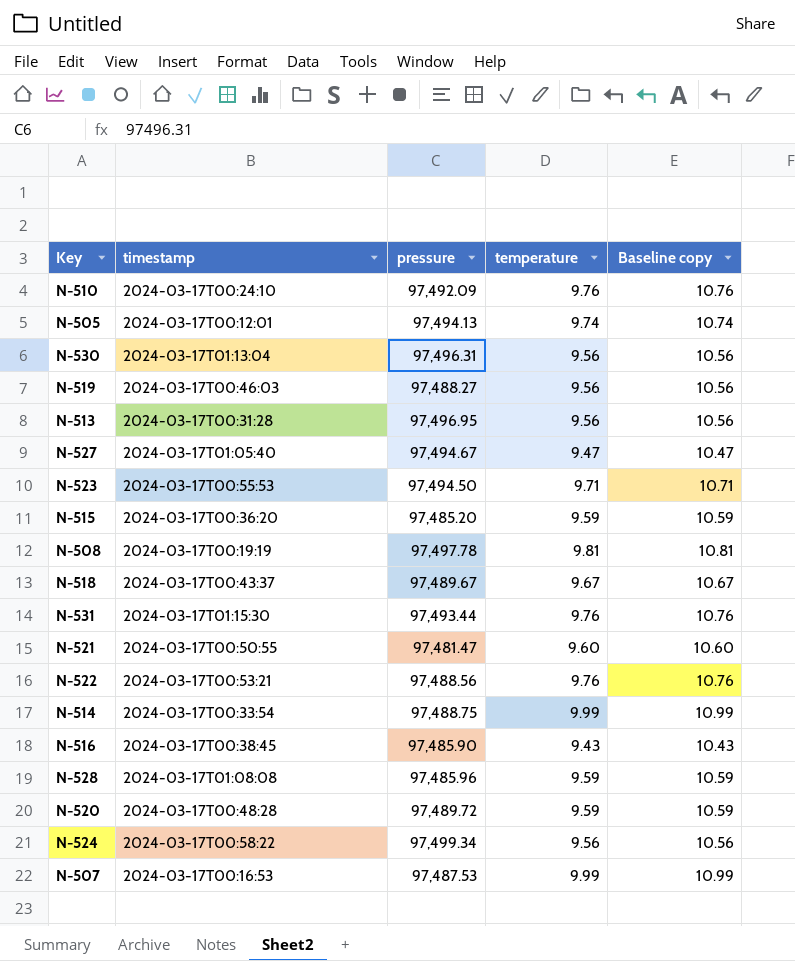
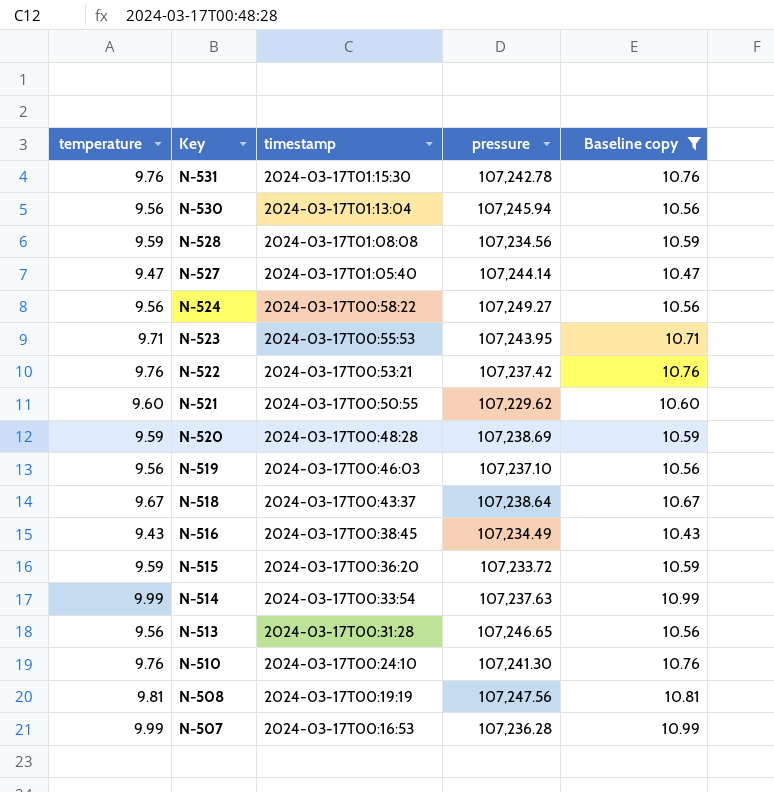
filter: none -> Baseline copy != 10.74
row order: none -> Key descending
column temperature | position: 4 -> 1
N-531 | pressure: 97,493.44 -> 107,242.78
N-530 | pressure: 97,496.31 -> 107,245.94
N-528 | pressure: 97,485.96 -> 107,234.56
N-527 | pressure: 97,494.67 -> 107,244.14
N-524 | pressure: 97,499.34 -> 107,249.27
N-523 | pressure: 97,494.50 -> 107,243.95
N-522 | pressure: 97,488.56 -> 107,237.42
N-521 | pressure: 97,481.47 -> 107,229.62
N-520 | pressure: 97,489.72 -> 107,238.69
N-519 | pressure: 97,488.27 -> 107,237.10
N-518 | pressure: 97,489.67 -> 107,238.64
N-516 | pressure: 97,485.90 -> 107,234.49
N-515 | pressure: 97,485.20 -> 107,233.72
N-514 | pressure: 97,488.75 -> 107,237.63
N-513 | pressure: 97,496.95 -> 107,246.65
N-510 | pressure: 97,492.09 -> 107,241.30
N-508 | pressure: 97,497.78 -> 107,247.56
N-507 | pressure: 97,487.53 -> 107,236.28

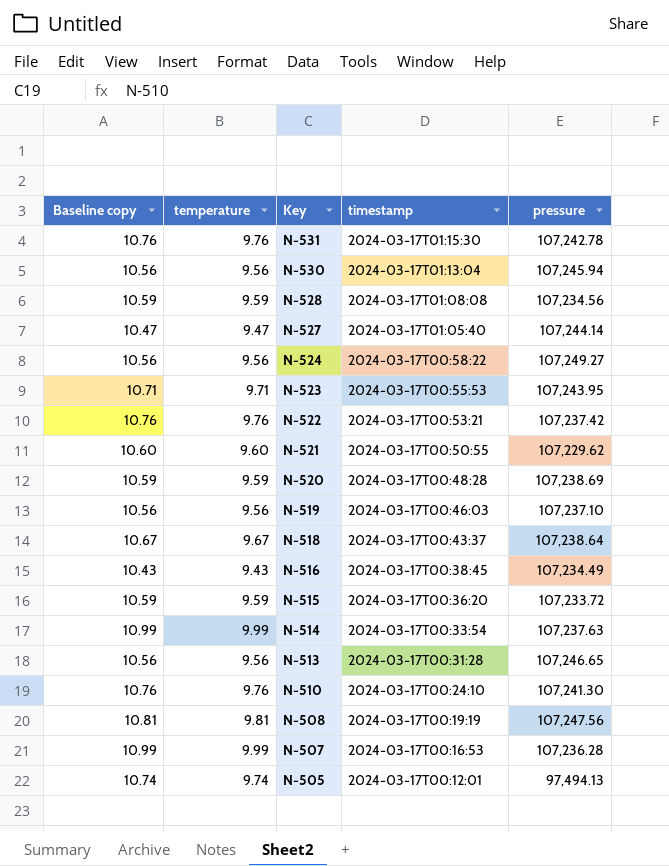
filter: Baseline copy != 10.74 -> none
column Baseline copy | position: 5 -> 1

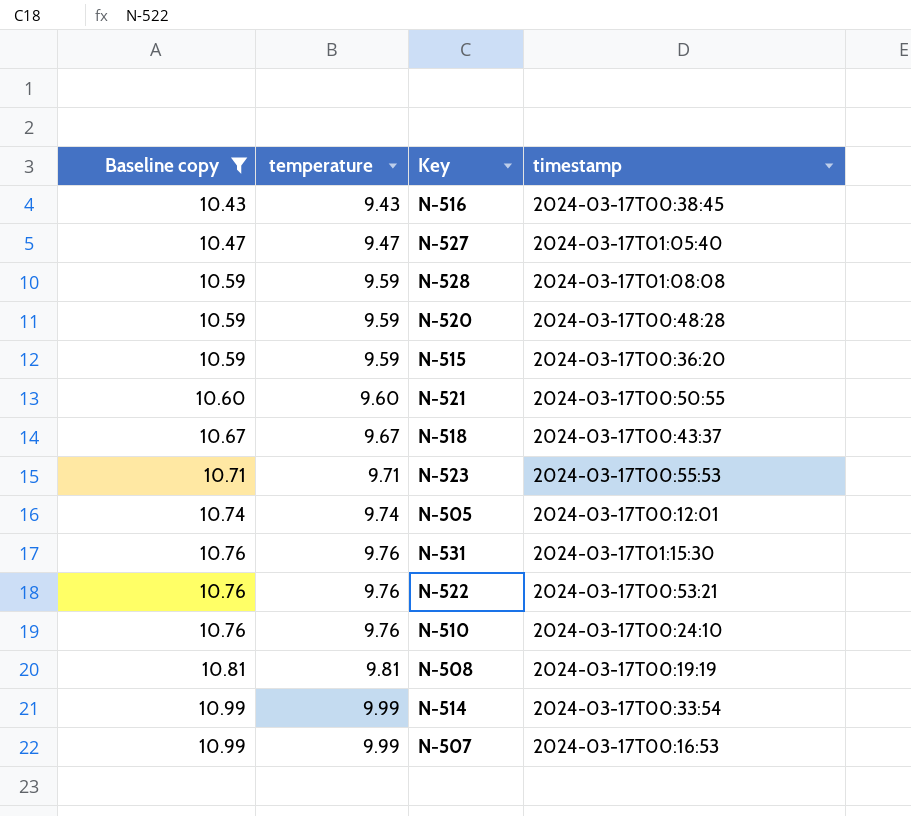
filter: none -> Baseline copy != 10.56
row order: Key descending -> Baseline copy ascending
column pressure | position: 5 -> none

